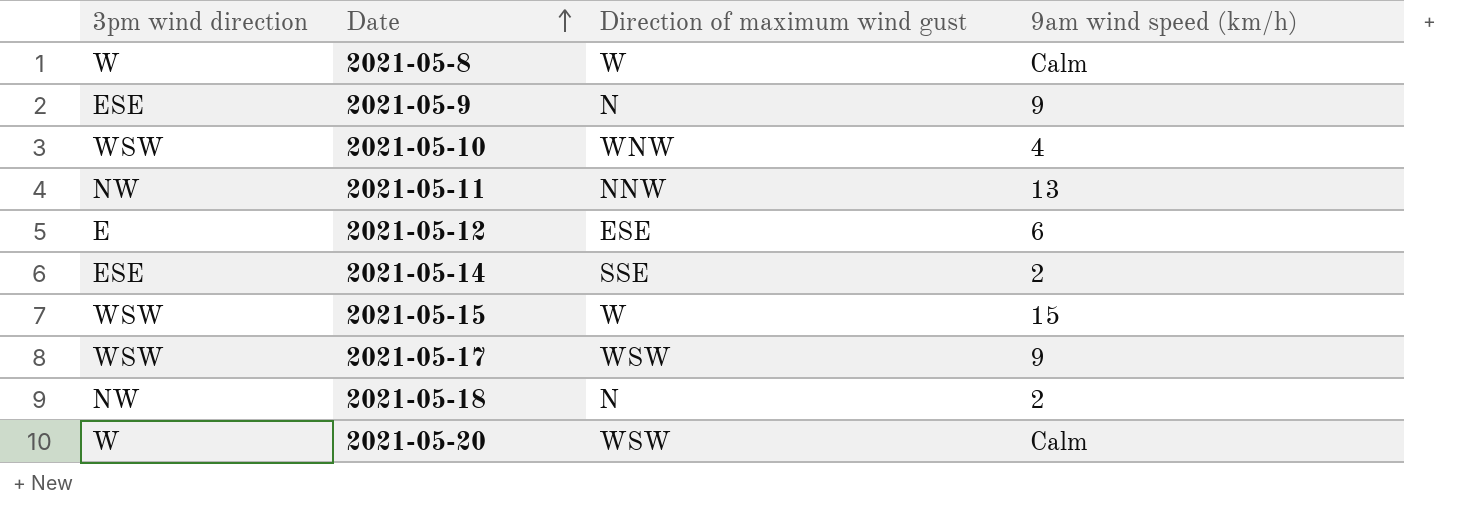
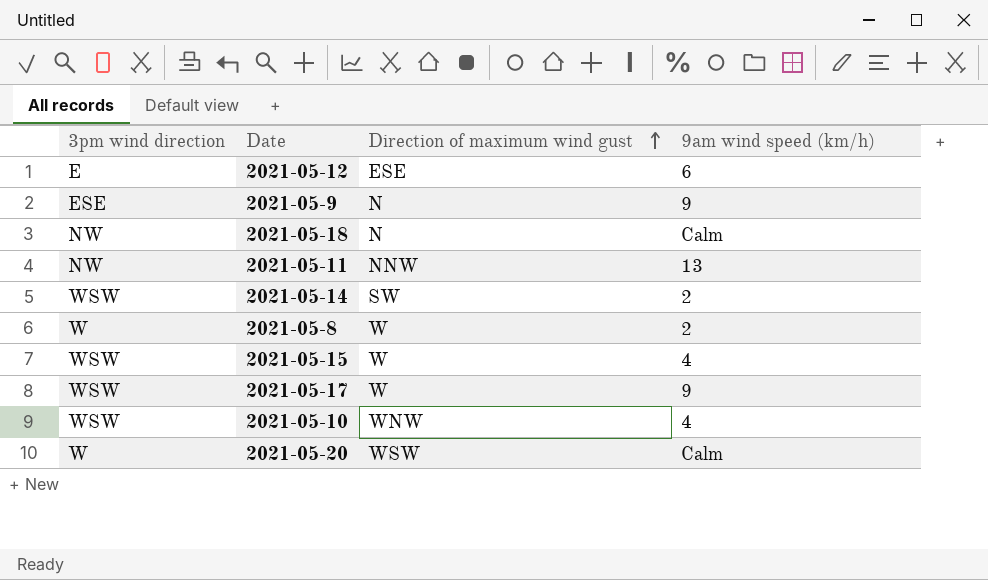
row order: Date ascending -> Direction of maximum wind gust ascending
2021-05-18 | 9am wind speed (km/h): 2 -> Calm
2021-05-14 | 3pm wind direction: ESE -> WSW
2021-05-14 | Direction of maximum wind gust: SSE -> SW
2021-05-8 | 9am wind speed (km/h): Calm -> 2
2021-05-15 | 9am wind speed (km/h): 15 -> 4
2021-05-17 | Direction of maximum wind gust: WSW -> W

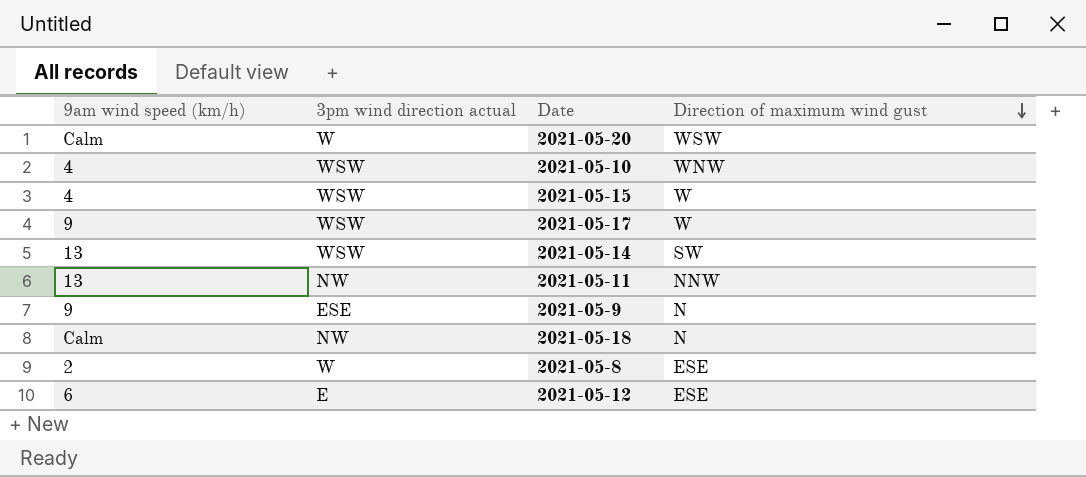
row order: Direction of maximum wind gust ascending -> Direction of maximum wind gust descending
column 9am wind speed (km/h) | position: 4 -> 1
column name: 3pm wind direction -> 3pm wind direction actual
2021-05-14 | 9am wind speed (km/h): 2 -> 13
2021-05-8 | Direction of maximum wind gust: W -> ESE

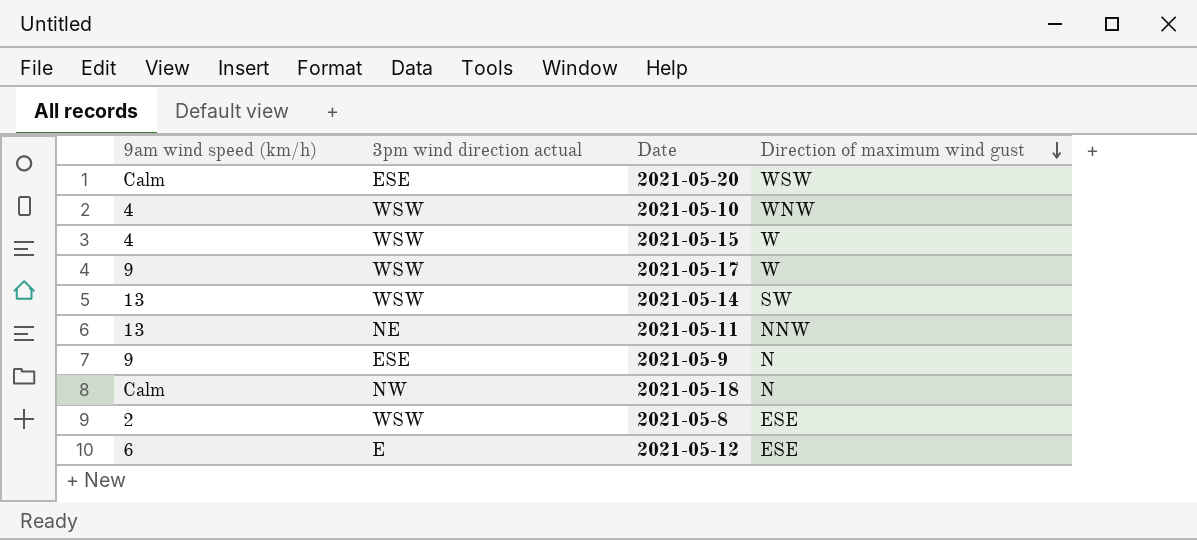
2021-05-20 | 3pm wind direction actual: W -> ESE
2021-05-11 | 3pm wind direction actual: NW -> NE
2021-05-8 | 3pm wind direction actual: W -> WSW

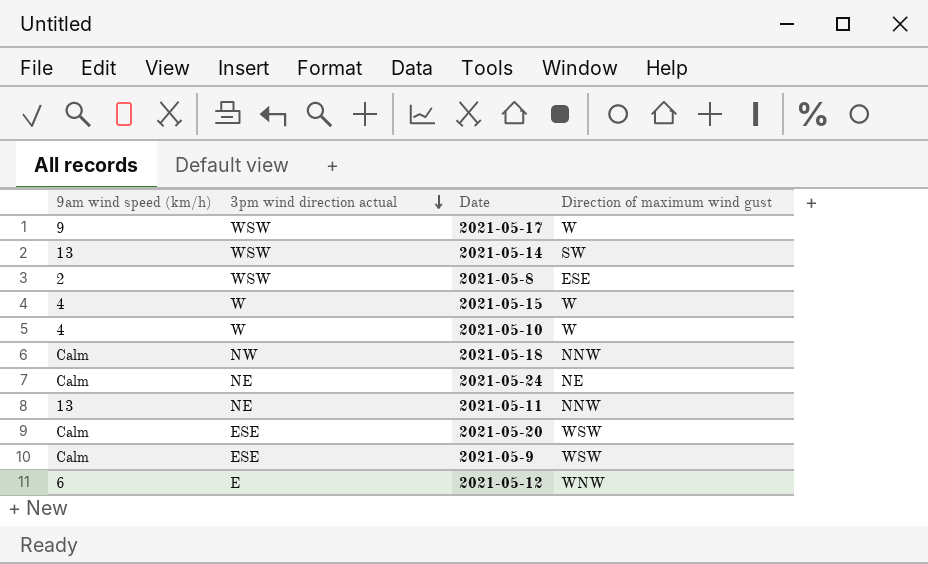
row order: Direction of maximum wind gust descending -> 3pm wind direction actual descending
2021-05-15 | 3pm wind direction actual: WSW -> W
2021-05-10 | 3pm wind direction actual: WSW -> W
2021-05-10 | Direction of maximum wind gust: WNW -> W
2021-05-18 | Direction of maximum wind gust: N -> NNW
row 2021-05-24: none -> Calm | NE | NE
2021-05-9 | 9am wind speed (km/h): 9 -> Calm
2021-05-9 | Direction of maximum wind gust: N -> WSW
2021-05-12 | Direction of maximum wind gust: ESE -> WNW

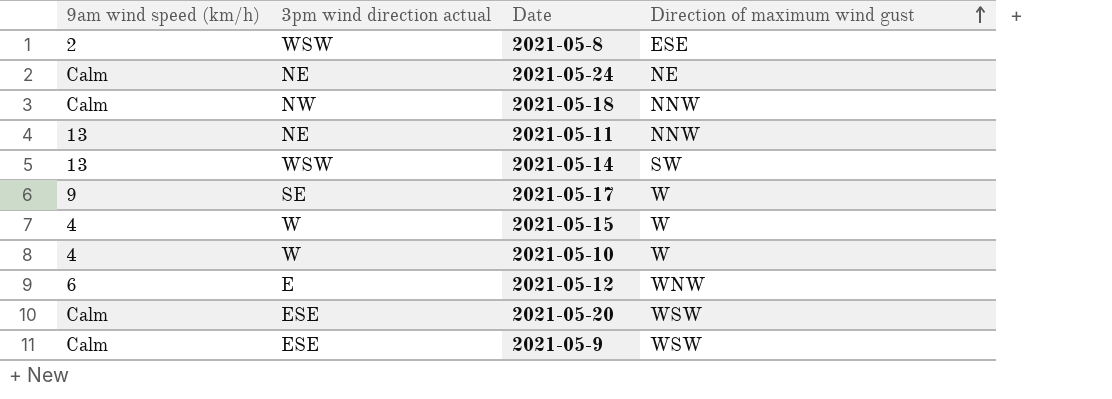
row order: 3pm wind direction actual descending -> Direction of maximum wind gust ascending
2021-05-17 | 3pm wind direction actual: WSW -> SE

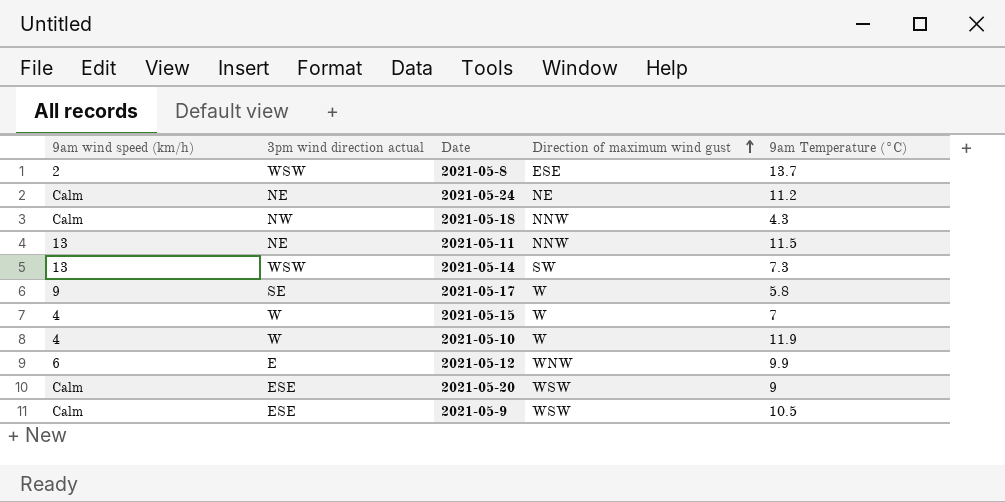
column 9am Temperature (°C) | position: none -> 5

